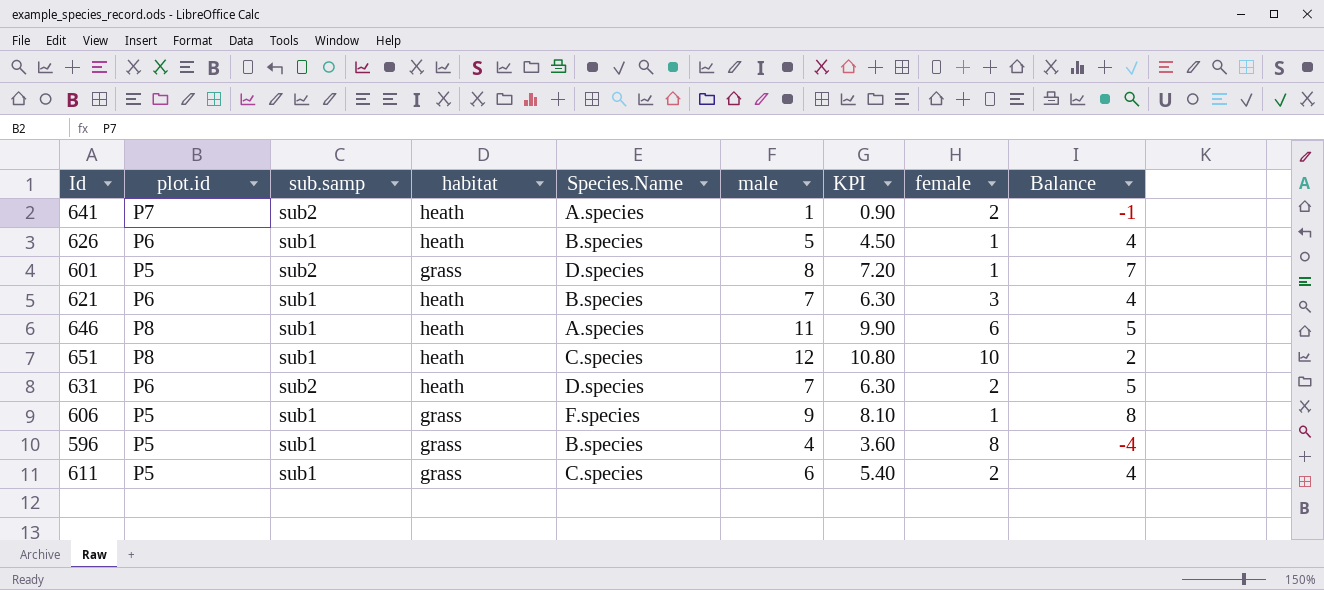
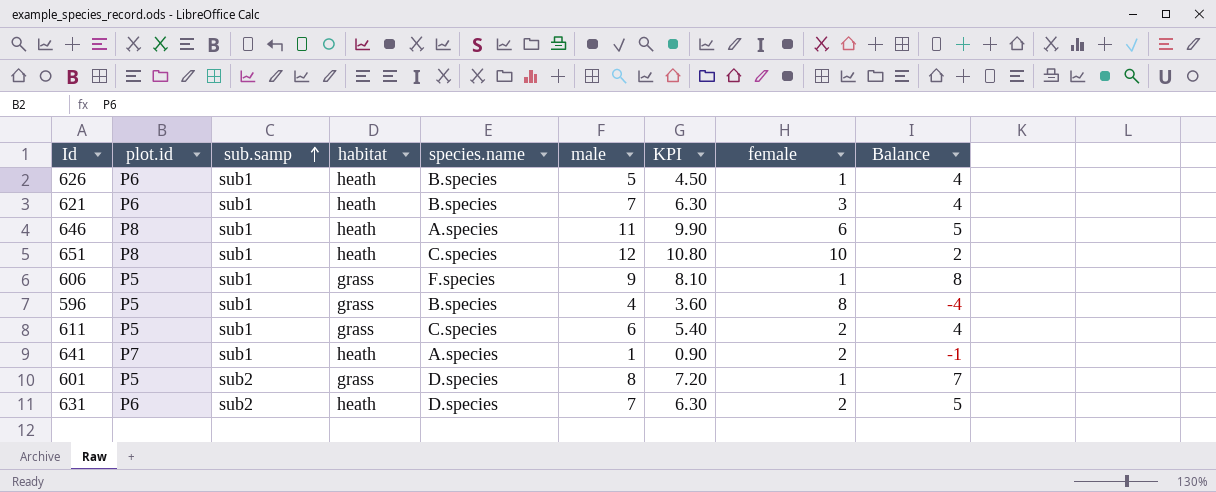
row order: none -> sub.samp ascending
column name: Species.Name -> species.name
641 | sub.samp: sub2 -> sub1

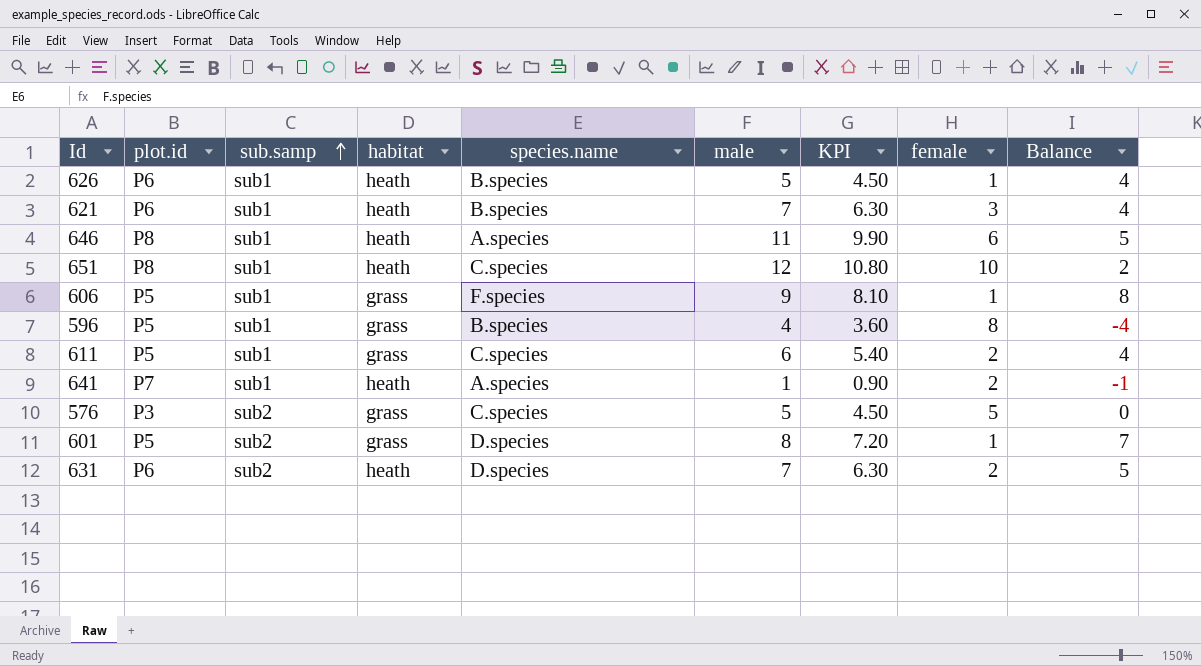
row 576: none -> P3 | sub2 | grass | C.species | 5 | 4.50 | 5 | 0

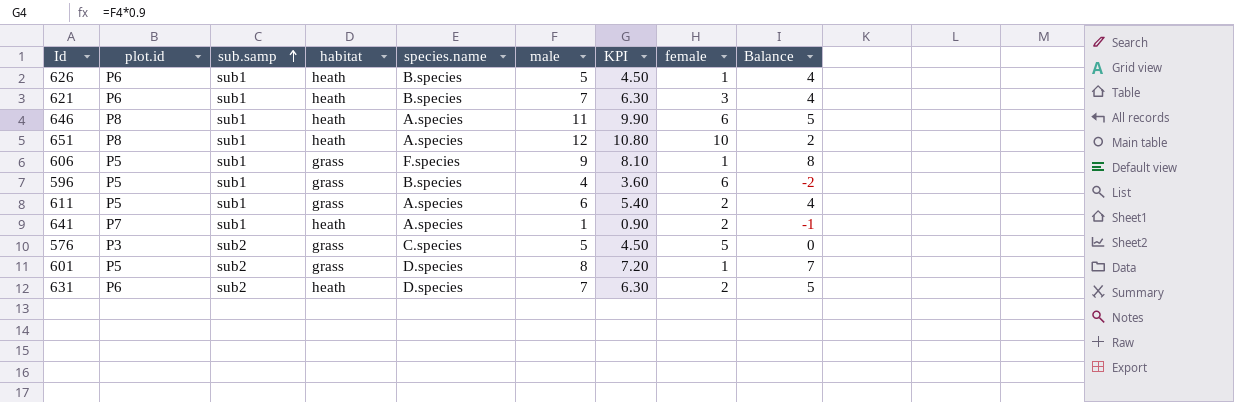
651 | species.name: C.species -> A.species
596 | female: 8 -> 6
596 | Balance: -4 -> -2
611 | species.name: C.species -> A.species

